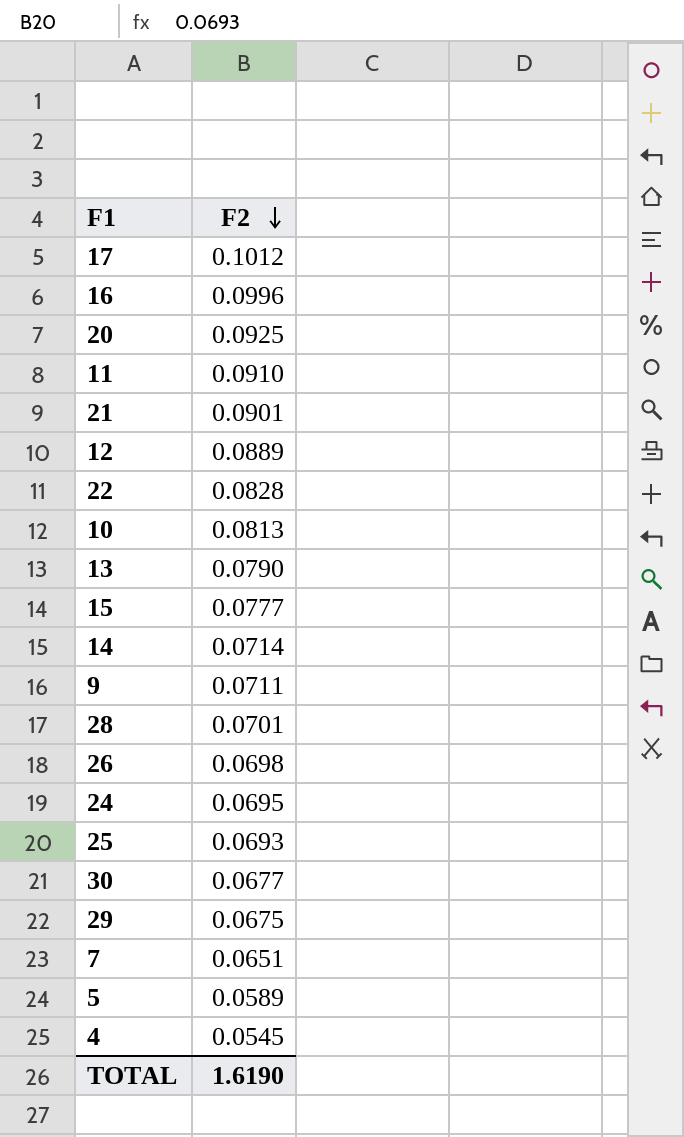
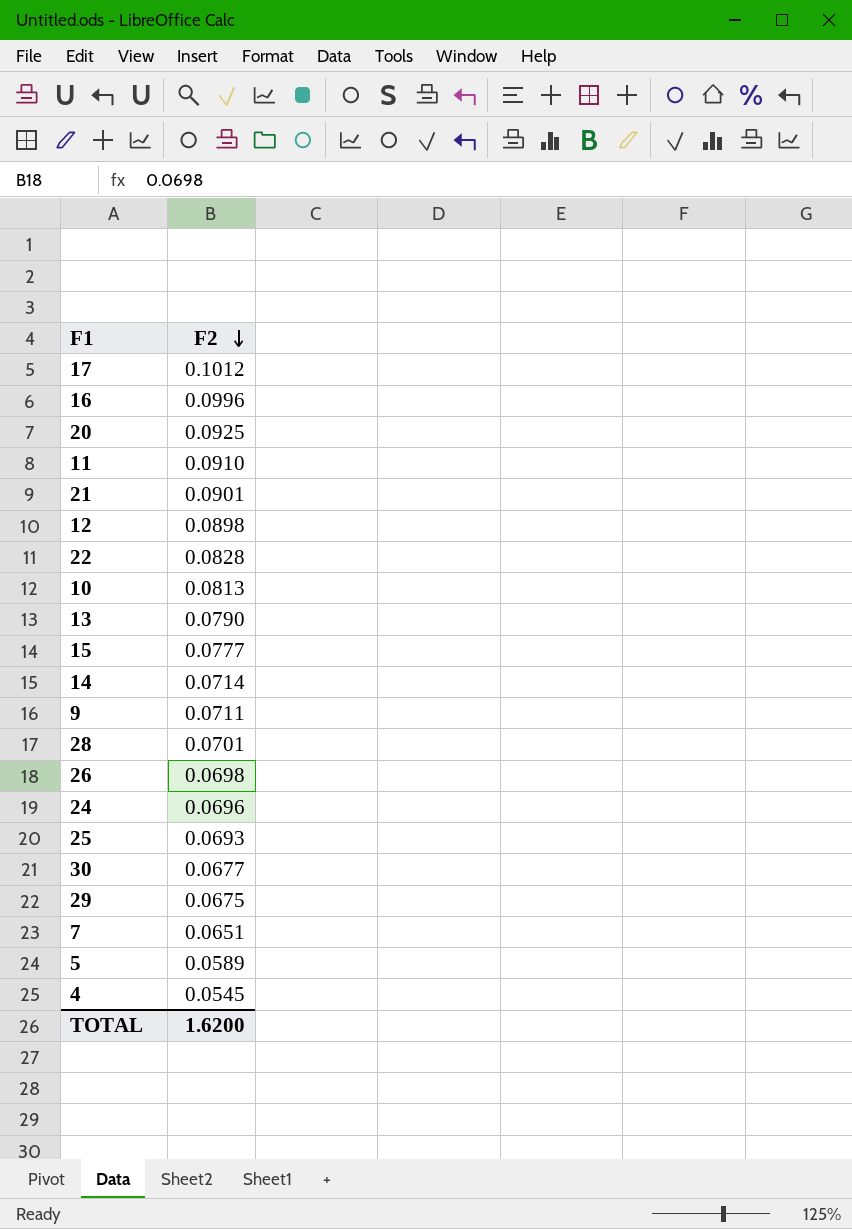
12 | F2: 0.0889 -> 0.0898
24 | F2: 0.0695 -> 0.0696
TOTAL | F2: 1.6190 -> 1.6200

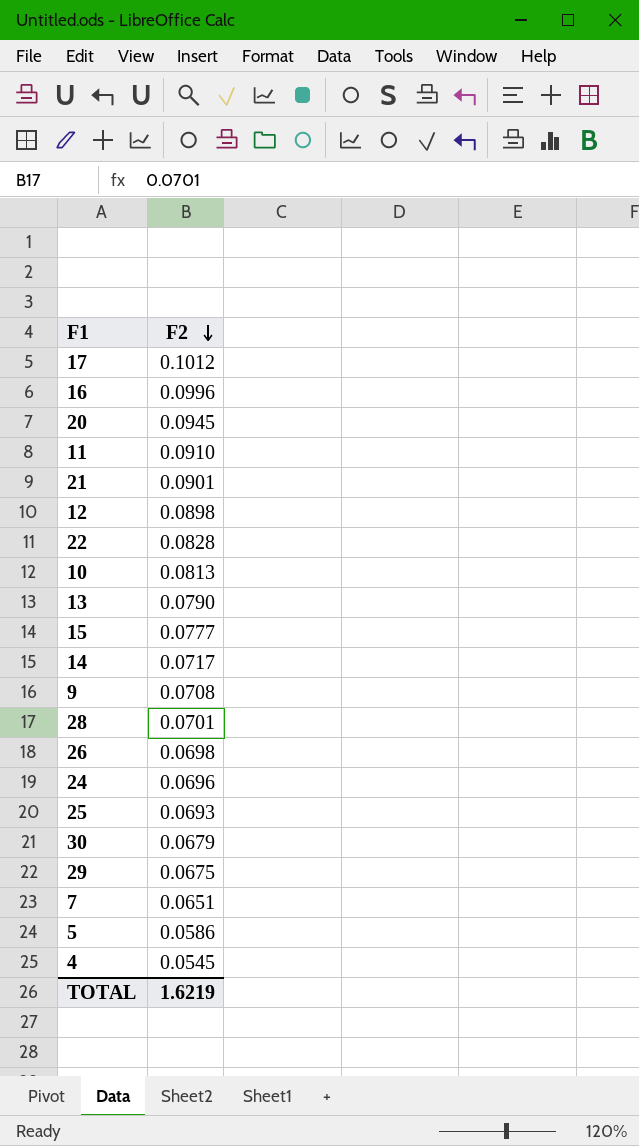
20 | F2: 0.0925 -> 0.0945
14 | F2: 0.0714 -> 0.0717
9 | F2: 0.0711 -> 0.0708
30 | F2: 0.0677 -> 0.0679
5 | F2: 0.0589 -> 0.0586
TOTAL | F2: 1.6200 -> 1.6219

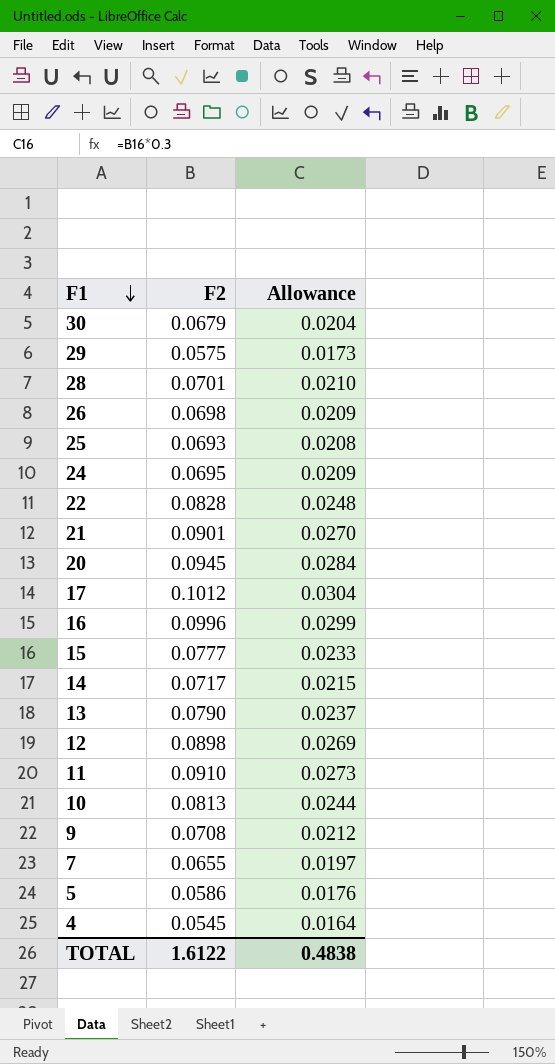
row order: F2 descending -> F1 descending
column Allowance | formula: none -> [F2] * 0.3
29 | F2: 0.0675 -> 0.0575
24 | F2: 0.0696 -> 0.0695
7 | F2: 0.0651 -> 0.0655
TOTAL | F2: 1.6219 -> 1.6122

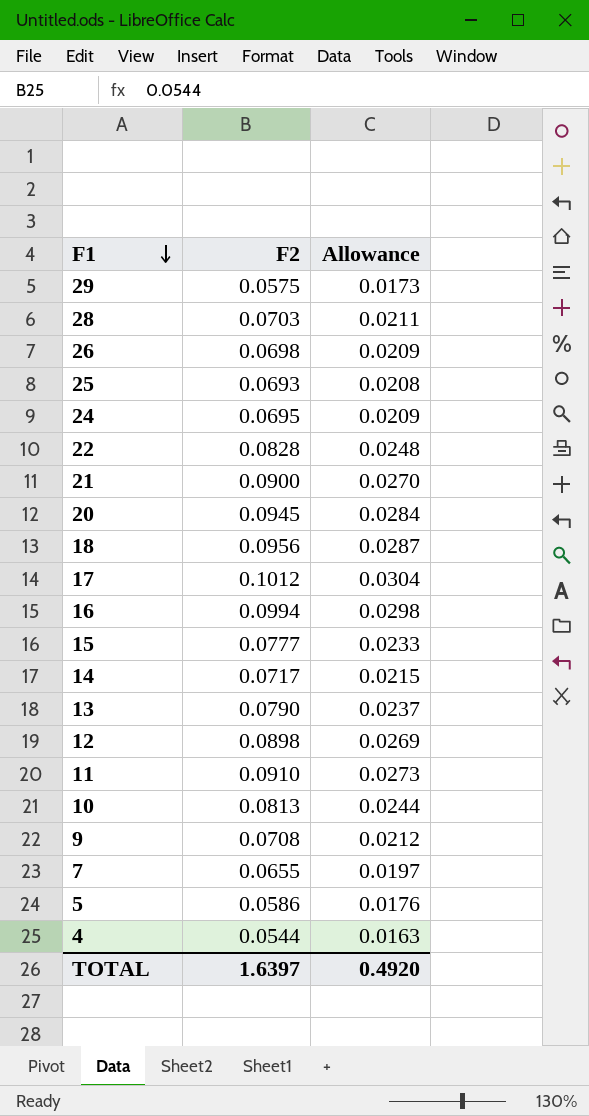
row 30: 0.0679 | 0.0204 -> none
28 | F2: 0.0701 -> 0.0703
28 | Allowance: 0.0210 -> 0.0211
21 | F2: 0.0901 -> 0.0900
row 18: none -> 0.0956 | 0.0287
16 | F2: 0.0996 -> 0.0994
16 | Allowance: 0.0299 -> 0.0298
4 | F2: 0.0545 -> 0.0544
4 | Allowance: 0.0164 -> 0.0163
TOTAL | F2: 1.6122 -> 1.6397
TOTAL | Allowance: 0.4838 -> 0.4920

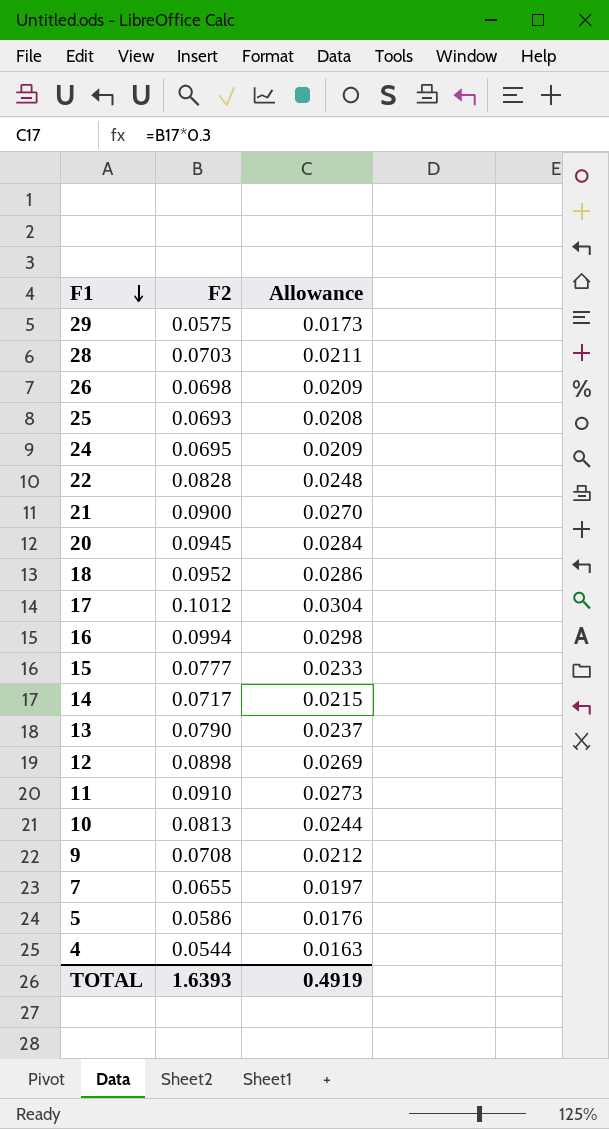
18 | F2: 0.0956 -> 0.0952
18 | Allowance: 0.0287 -> 0.0286
TOTAL | F2: 1.6397 -> 1.6393
TOTAL | Allowance: 0.4920 -> 0.4919

